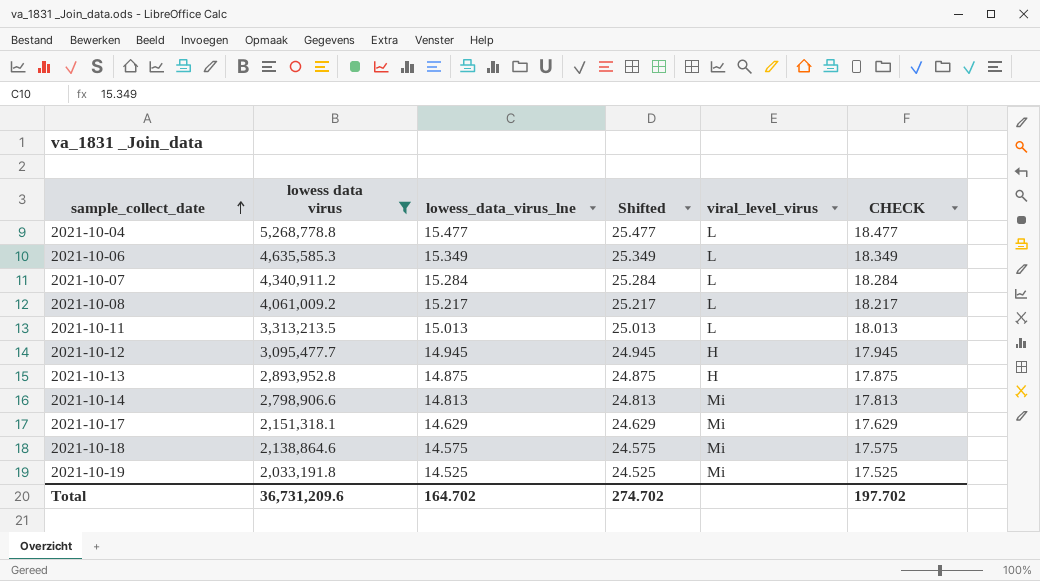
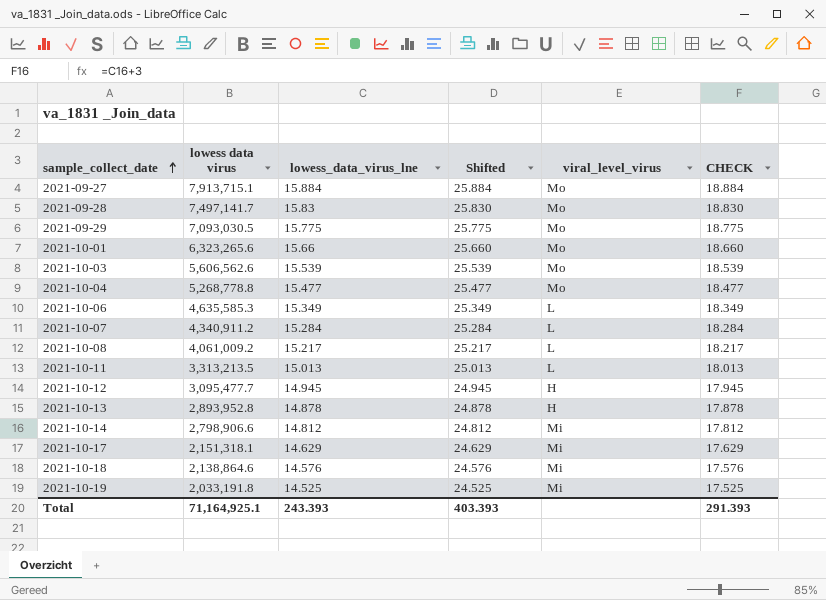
filter: lowess data virus <= 5,268,778.8 -> none
2021-10-04 | viral_level_virus: L -> Mo
2021-10-13 | lowess_data_virus_lne: 14.875 -> 14.878
2021-10-13 | Shifted: 24.875 -> 24.878
2021-10-13 | CHECK: 17.875 -> 17.878
2021-10-14 | lowess_data_virus_lne: 14.813 -> 14.812
2021-10-14 | Shifted: 24.813 -> 24.812
2021-10-14 | CHECK: 17.813 -> 17.812
2021-10-18 | lowess_data_virus_lne: 14.575 -> 14.576
2021-10-18 | Shifted: 24.575 -> 24.576
2021-10-18 | CHECK: 17.575 -> 17.576
Total | lowess data virus: 36,731,209.6 -> 71,164,925.1
Total | lowess_data_virus_lne: 164.702 -> 243.393
Total | Shifted: 274.702 -> 403.393
Total | CHECK: 197.702 -> 291.393

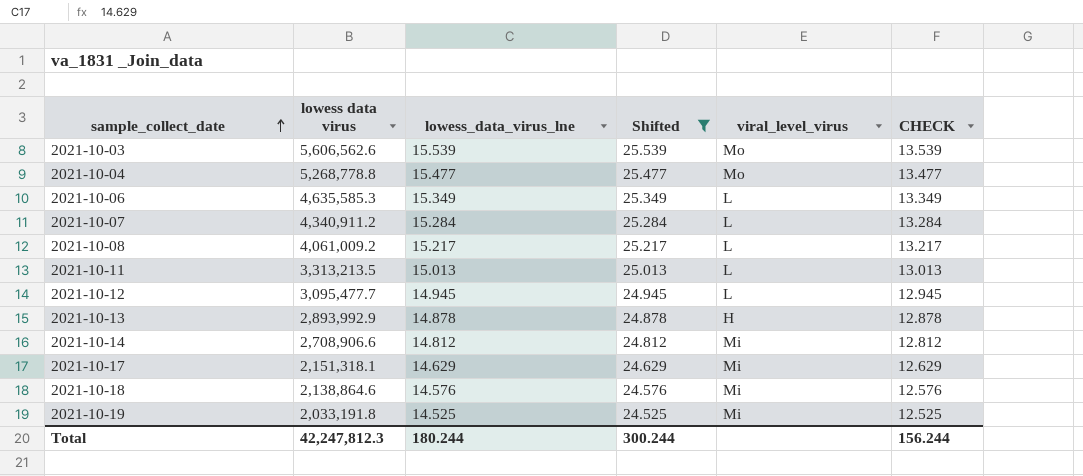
filter: none -> Shifted <= 25.539
column CHECK | formula: [lowess_data_virus_lne] + 3 -> [lowess_data_virus_lne] - 2
2021-10-12 | viral_level_virus: H -> L
2021-10-13 | lowess data virus: 2,893,952.8 -> 2,893,992.9
2021-10-14 | lowess data virus: 2,798,906.6 -> 2,708,906.6
Total | lowess data virus: 71,164,925.1 -> 42,247,812.3
Total | lowess_data_virus_lne: 243.393 -> 180.244
Total | Shifted: 403.393 -> 300.244
Total | CHECK: 291.393 -> 156.244

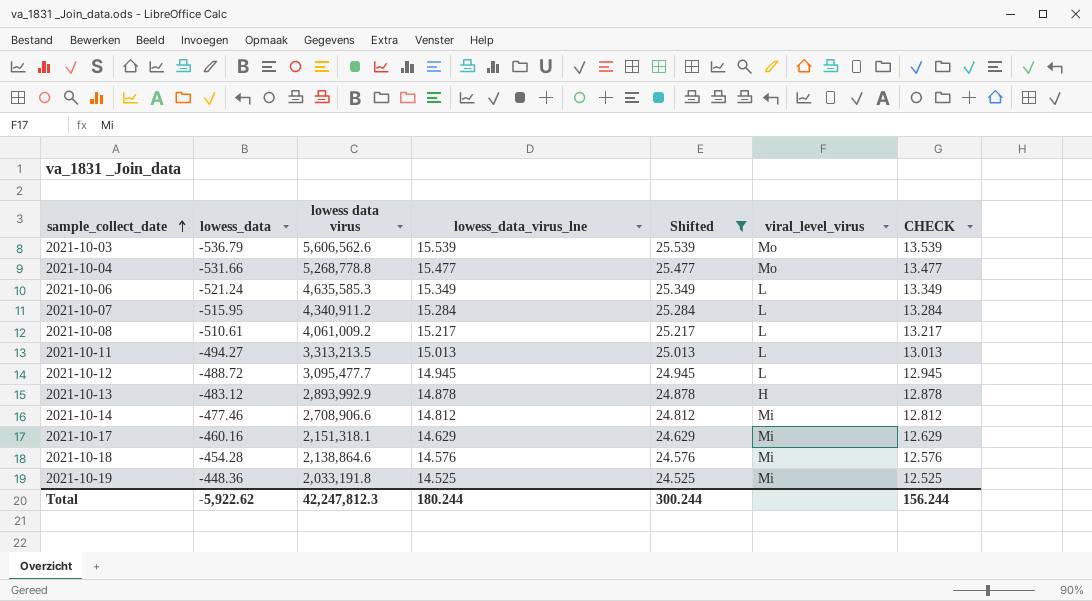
column lowess_data | position: none -> 2

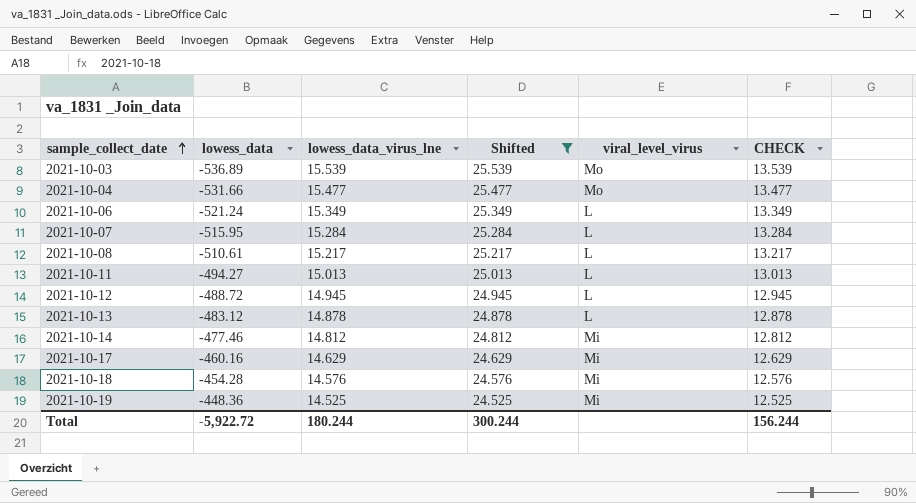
column lowess data virus | position: 3 -> none
2021-10-03 | lowess_data: -536.79 -> -536.89
2021-10-13 | viral_level_virus: H -> L
Total | lowess_data: -5,922.62 -> -5,922.72

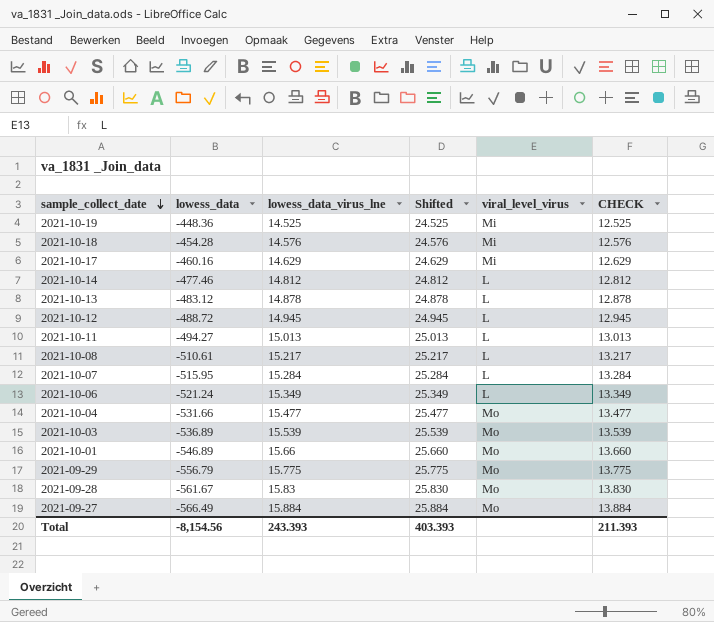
filter: Shifted <= 25.539 -> none
row order: sample_collect_date ascending -> sample_collect_date descending
2021-10-14 | viral_level_virus: Mi -> L
Total | lowess_data: -5,922.72 -> -8,154.56
Total | lowess_data_virus_lne: 180.244 -> 243.393
Total | Shifted: 300.244 -> 403.393
Total | CHECK: 156.244 -> 211.393

